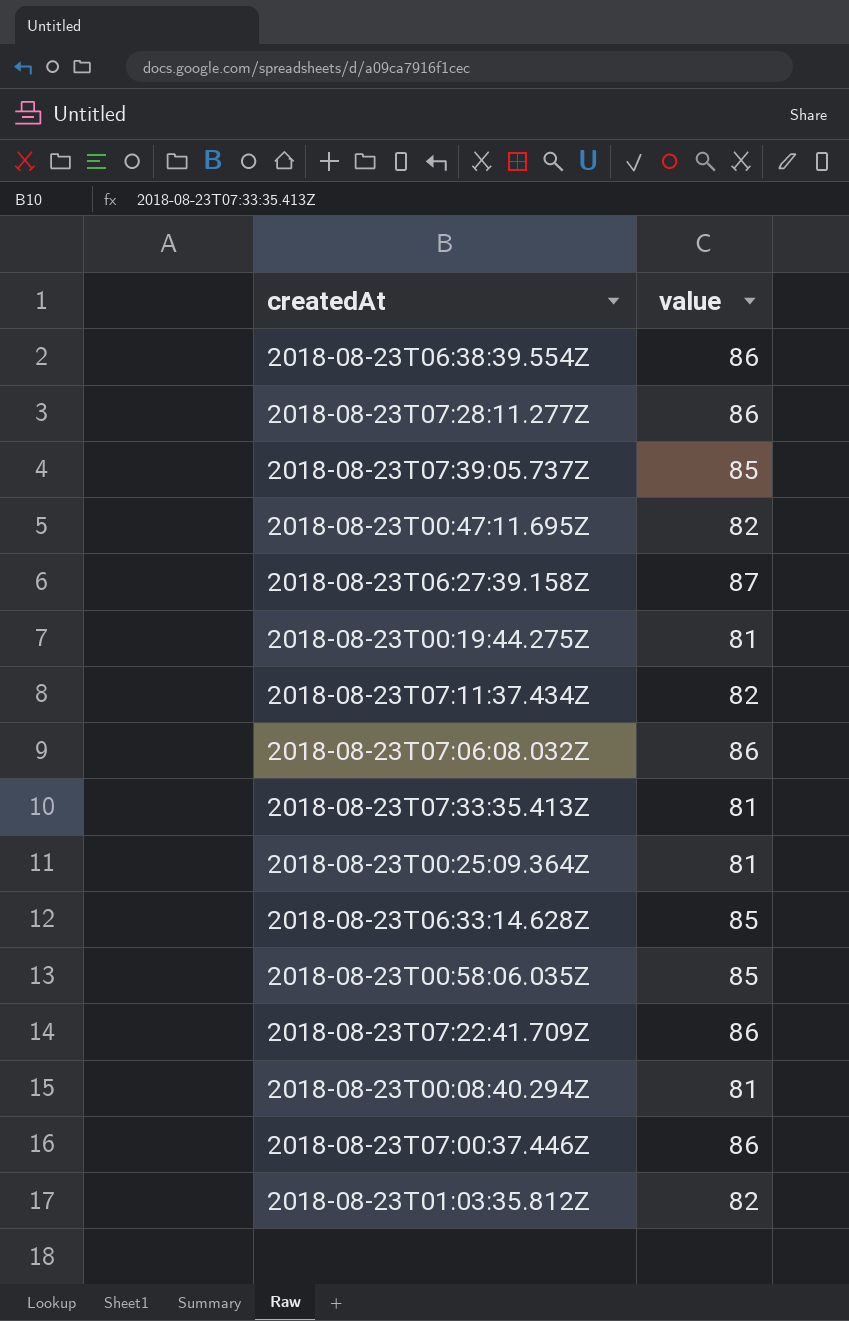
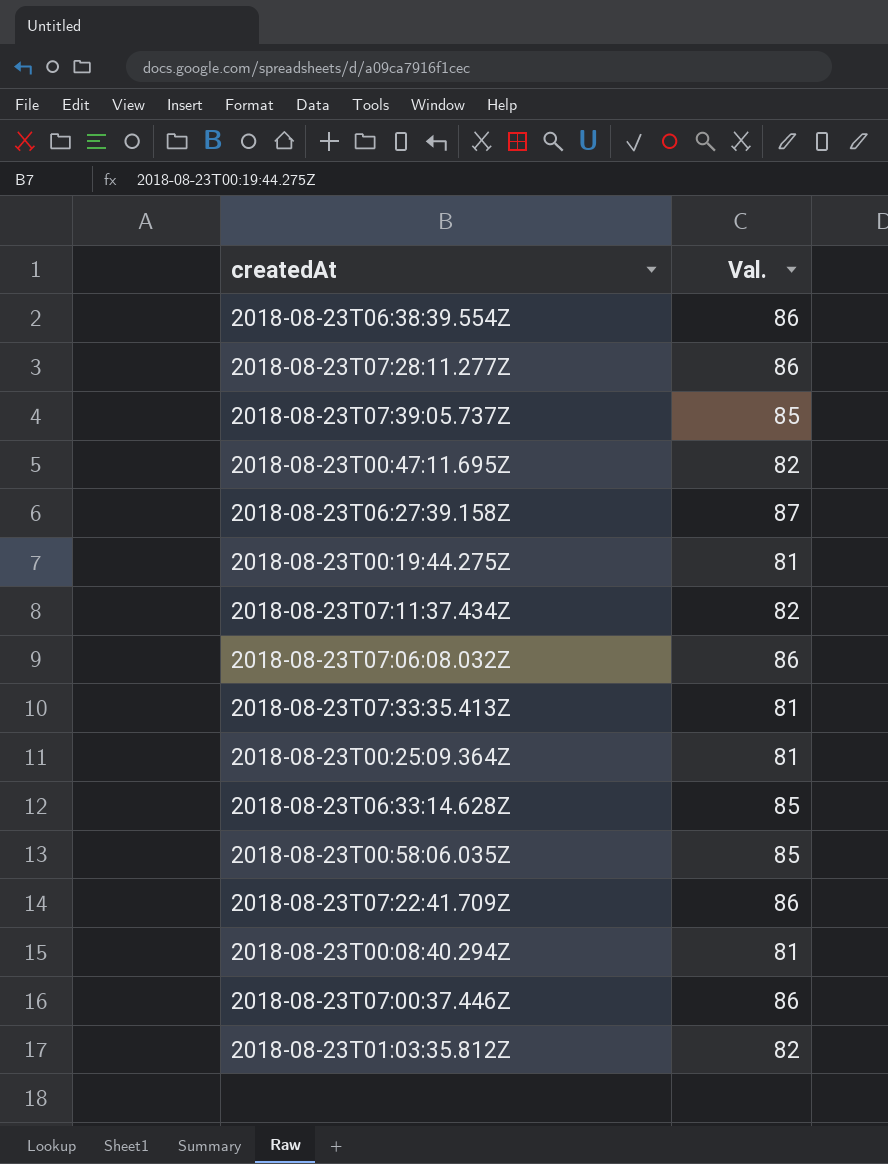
column name: value -> Val.

